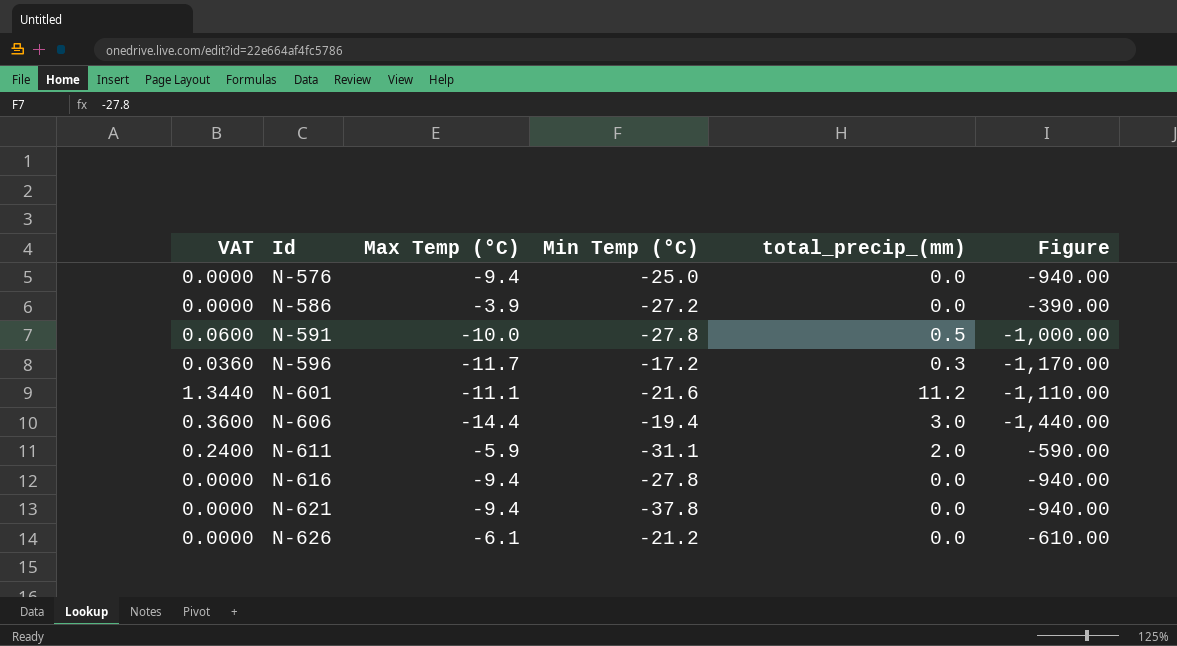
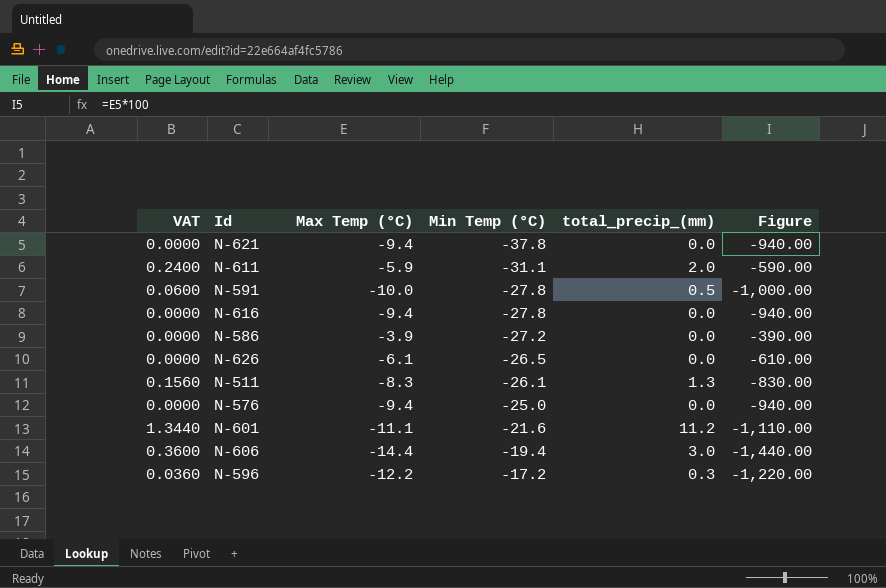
row order: Id ascending -> Min Temp (°C) ascending
N-626 | Min Temp (°C): -21.2 -> -26.5
row N-511: none -> 0.1560 | -8.3 | -26.1 | 1.3 | -830.00
N-596 | Max Temp (°C): -11.7 -> -12.2
N-596 | Figure: -1,170.00 -> -1,220.00

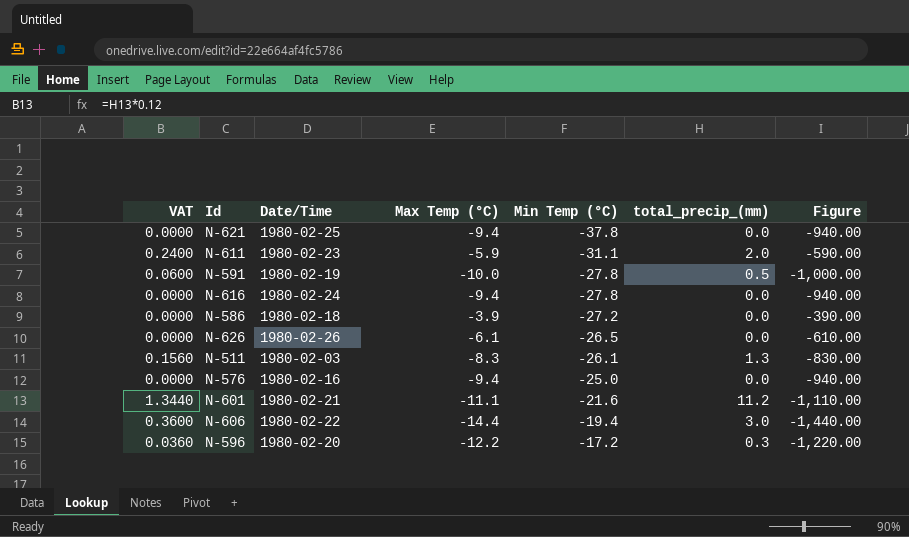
column Date/Time | position: none -> 3

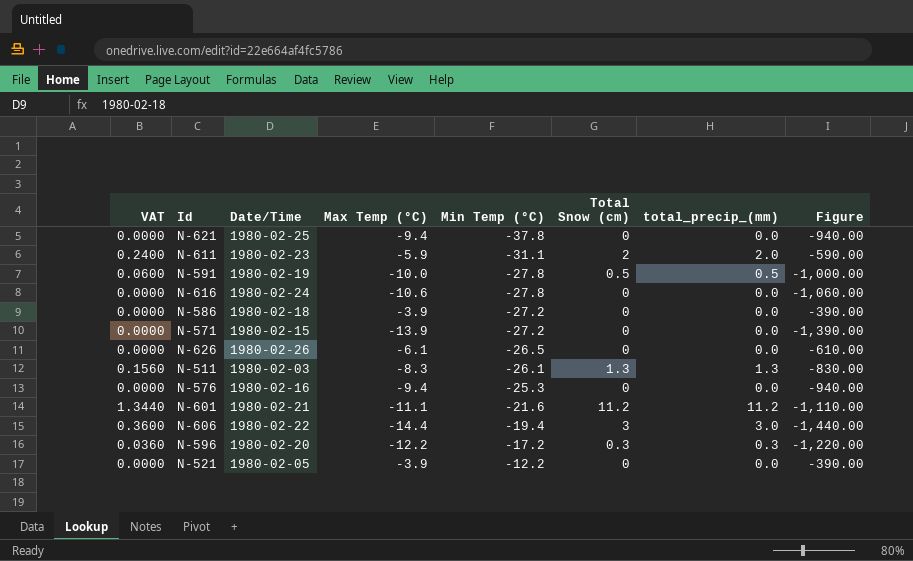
column Total Snow (cm) | position: none -> 6
N-616 | Max Temp (°C): -9.4 -> -10.6
N-616 | Figure: -940.00 -> -1,060.00
row N-571: none -> 0.0000 | 1980-02-15 | -13.9 | -27.2 | 0 | 0.0 | -1,390.00
N-576 | Min Temp (°C): -25.0 -> -25.3
row N-521: none -> 0.0000 | 1980-02-05 | -3.9 | -12.2 | 0 | 0.0 | -390.00

